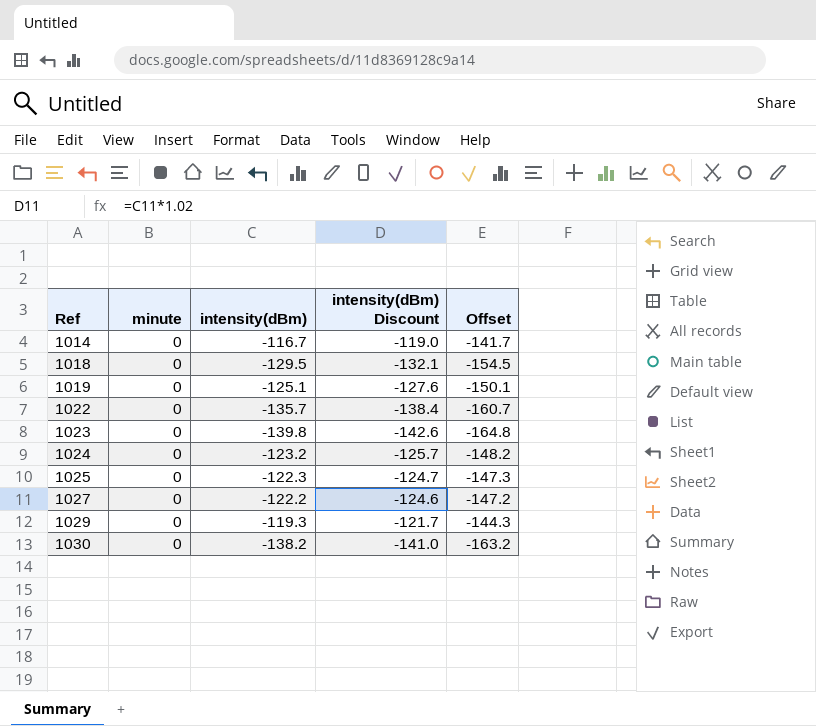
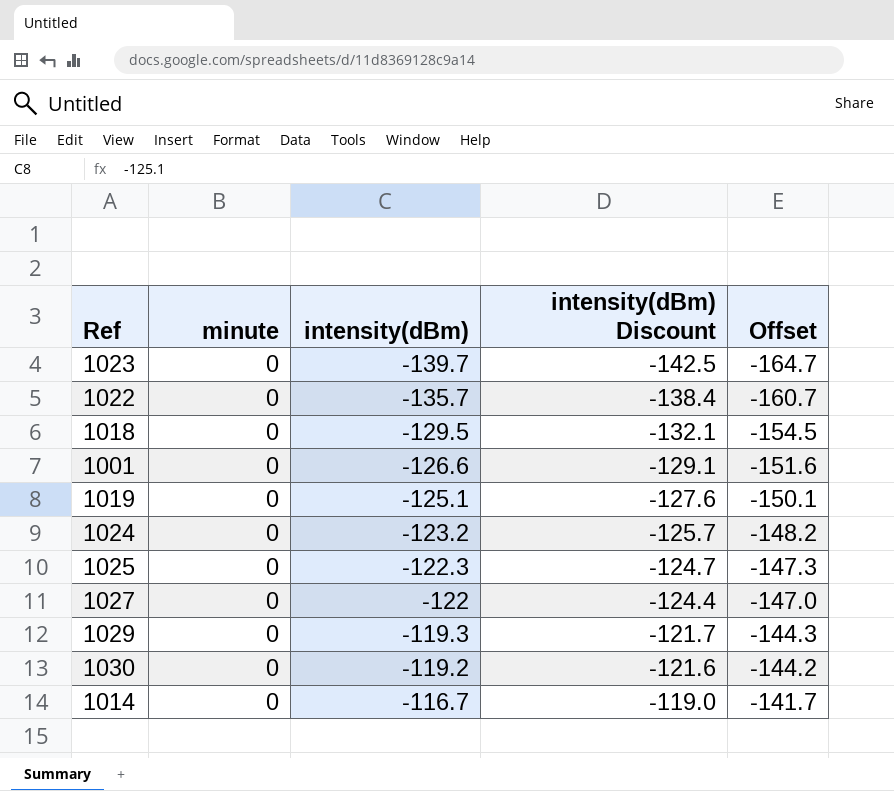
row order: Ref ascending -> intensity(dBm) ascending
1023 | intensity(dBm): -139.8 -> -139.7
1023 | intensity(dBm) Discount: -142.6 -> -142.5
1023 | Offset: -164.8 -> -164.7
row 1001: none -> 0 | -126.6 | -129.1 | -151.6
1027 | intensity(dBm): -122.2 -> -122
1027 | intensity(dBm) Discount: -124.6 -> -124.4
1027 | Offset: -147.2 -> -147.0
1030 | intensity(dBm): -138.2 -> -119.2
1030 | intensity(dBm) Discount: -141.0 -> -121.6
1030 | Offset: -163.2 -> -144.2

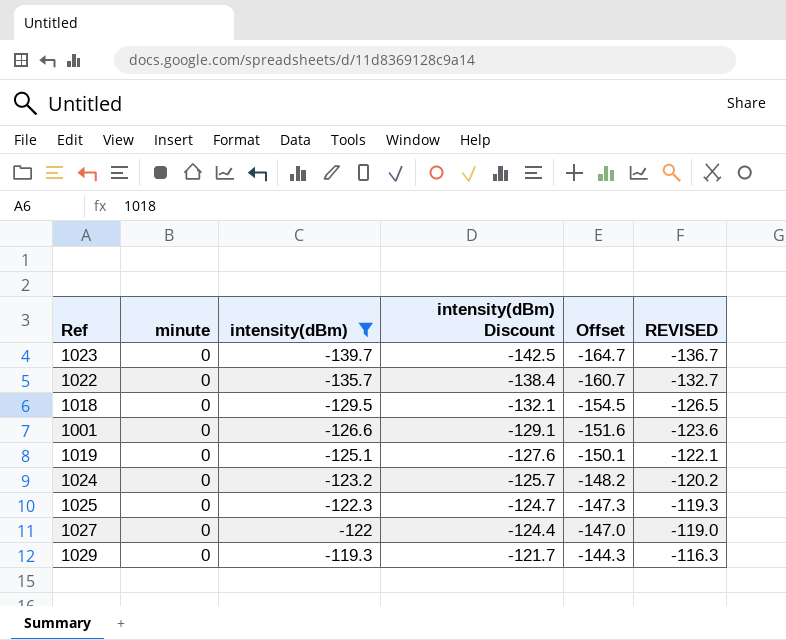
filter: none -> intensity(dBm) <= -119.3
column REVISED | formula: none -> [intensity(dBm)] + 3

